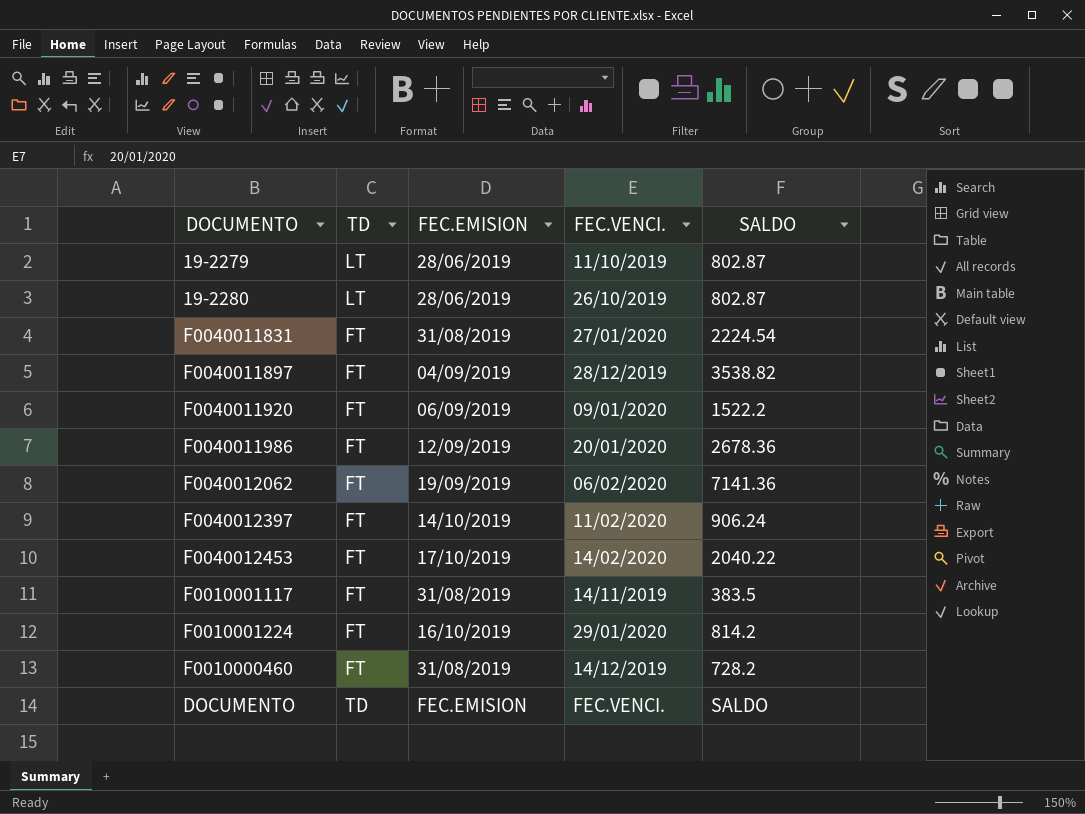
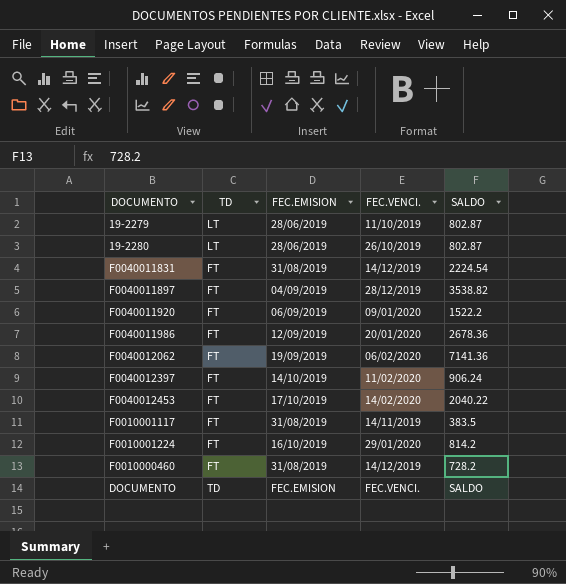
F0040011831 | FEC.VENCI.: 27/01/2020 -> 14/12/2019

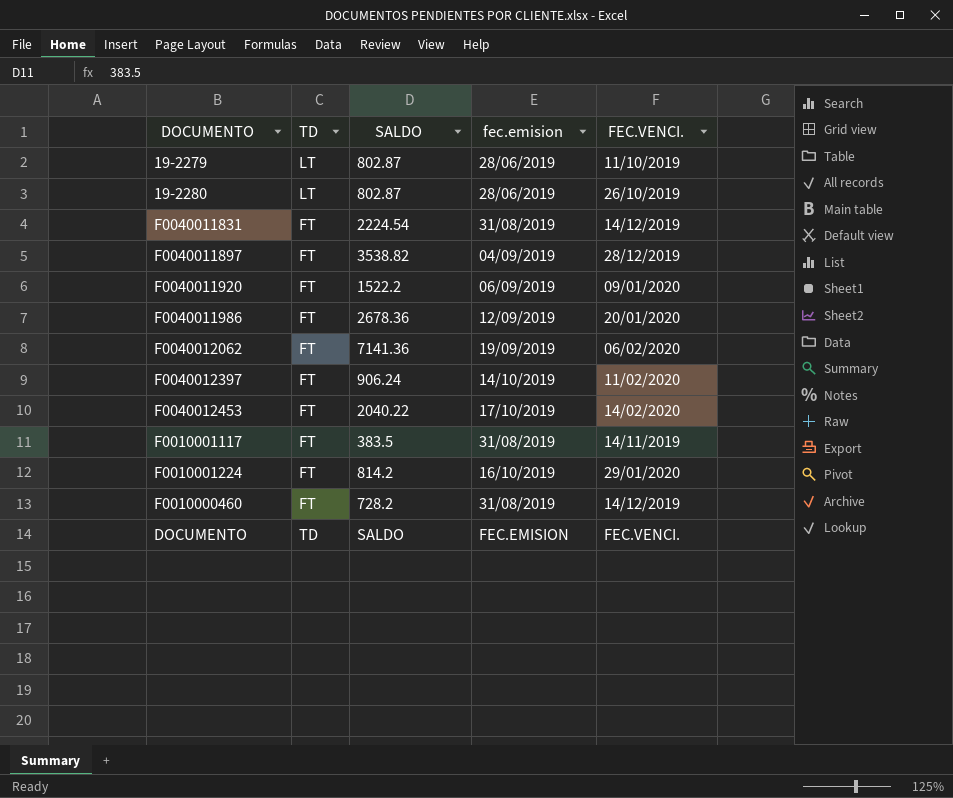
column SALDO | position: 5 -> 3
column name: FEC.EMISION -> fec.emision

